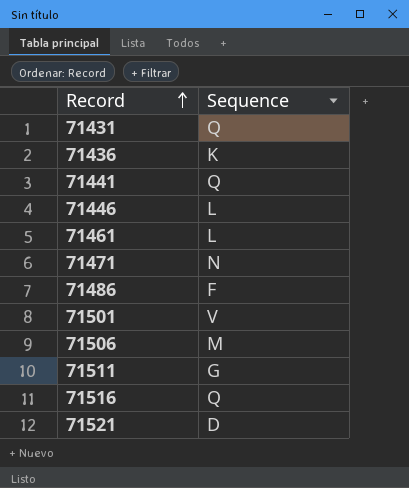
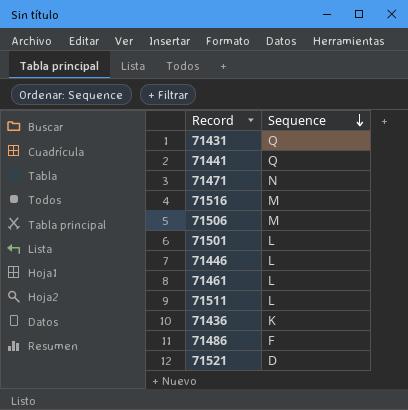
row order: Record ascending -> Sequence descending
71516 | Sequence: Q -> M
71501 | Sequence: V -> L
71511 | Sequence: G -> L

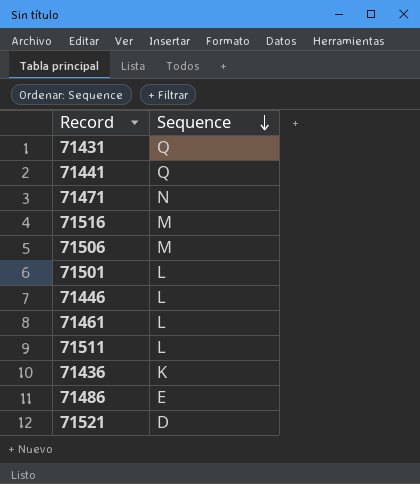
71486 | Sequence: F -> E

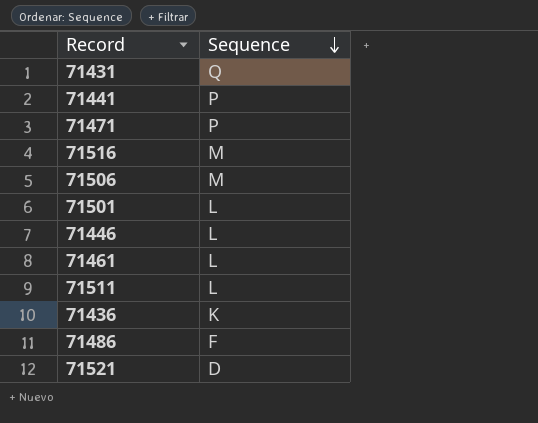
71441 | Sequence: Q -> P
71471 | Sequence: N -> P
71486 | Sequence: E -> F

